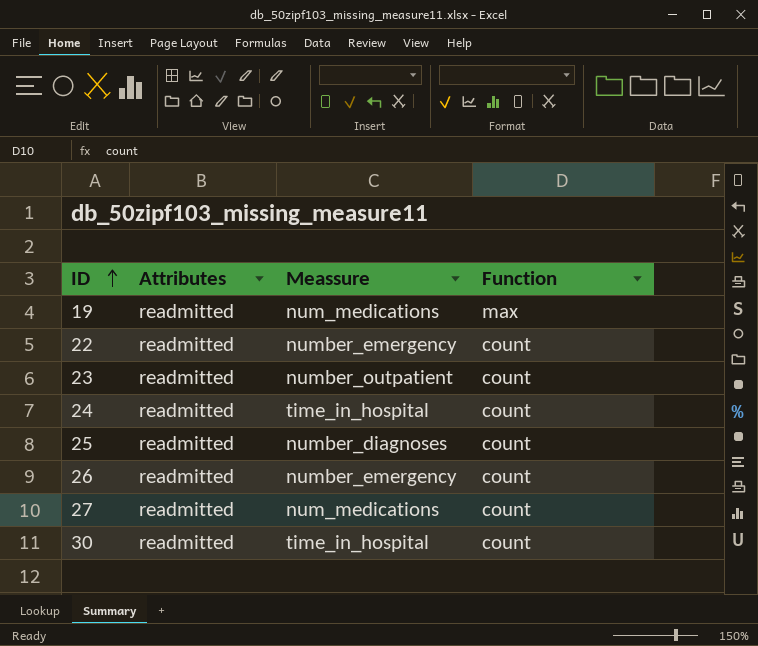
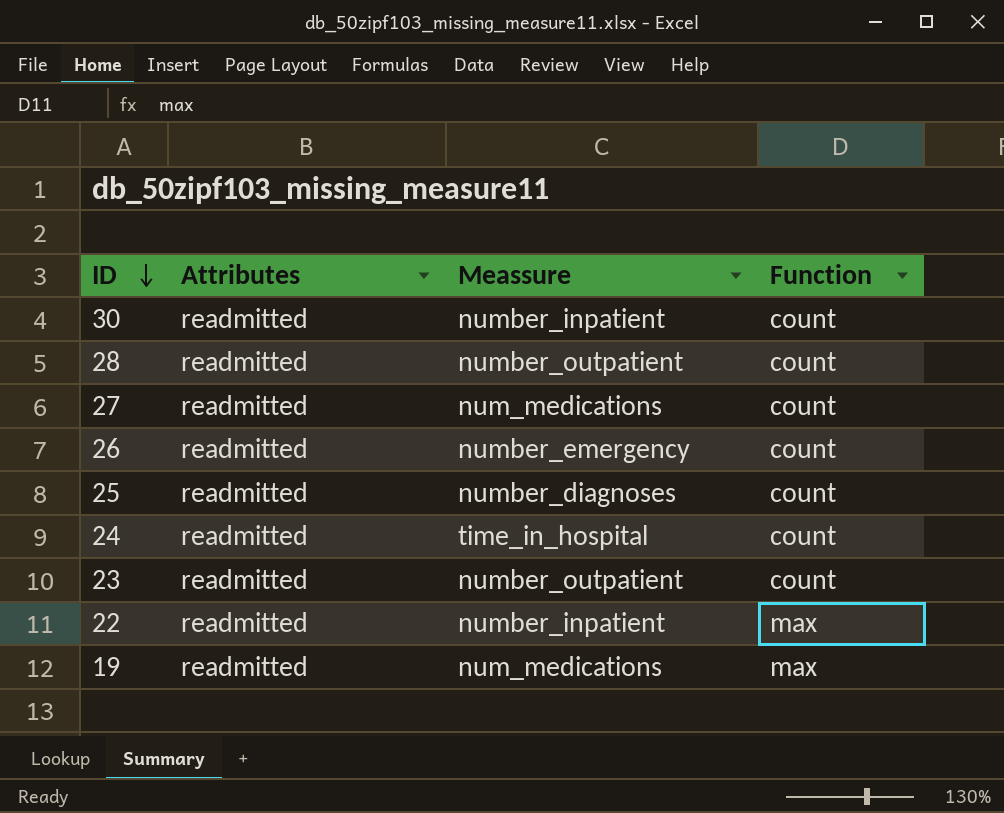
row order: ID ascending -> ID descending
30 | Meassure: time_in_hospital -> number_inpatient
row 28: none -> readmitted | number_outpatient | count
22 | Meassure: number_emergency -> number_inpatient
22 | Function: count -> max

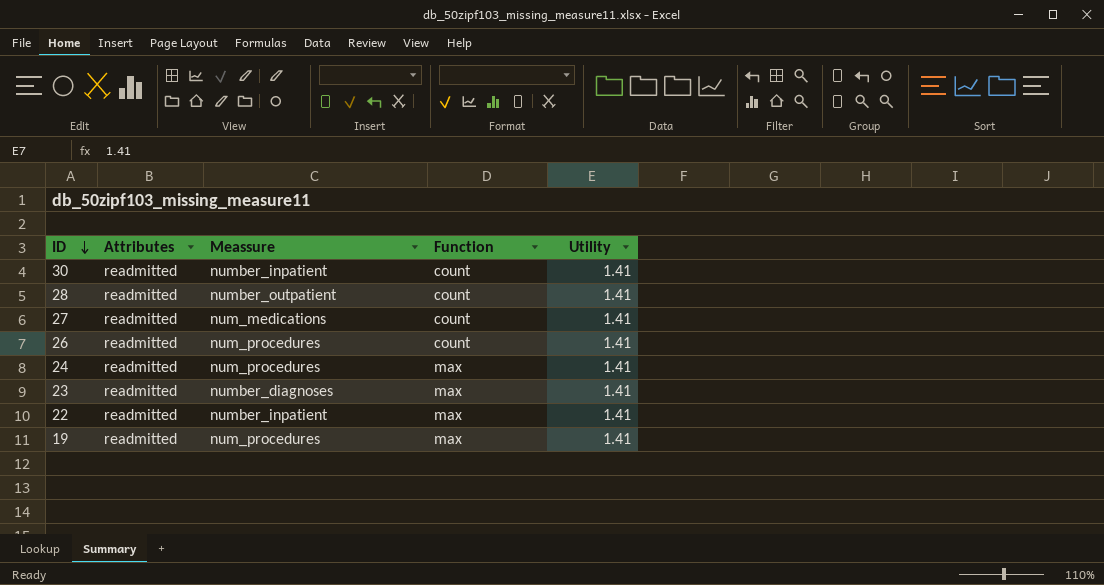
column Utility | position: none -> 5
row 25: readmitted | number_diagnoses | count -> none
26 | Meassure: number_emergency -> num_procedures
24 | Meassure: time_in_hospital -> num_procedures
24 | Function: count -> max
23 | Meassure: number_outpatient -> number_diagnoses
23 | Function: count -> max
19 | Meassure: num_medications -> num_procedures

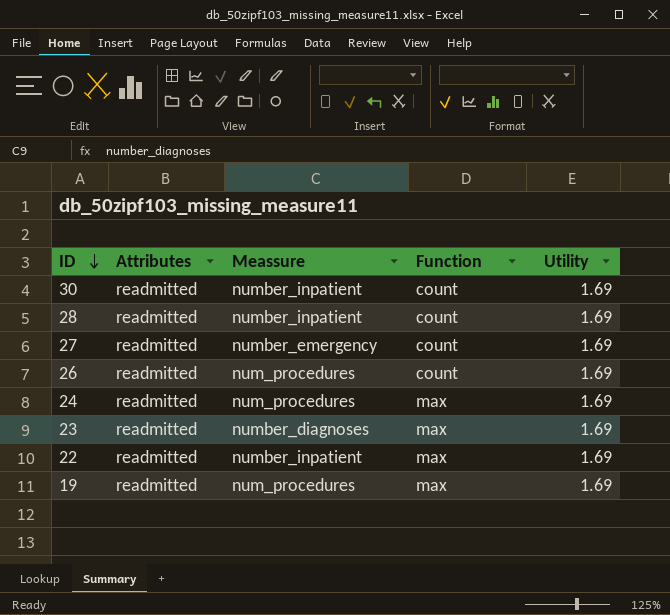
30 | Utility: 1.41 -> 1.69
28 | Meassure: number_outpatient -> number_inpatient
28 | Utility: 1.41 -> 1.69
27 | Meassure: num_medications -> number_emergency
27 | Utility: 1.41 -> 1.69
26 | Utility: 1.41 -> 1.69
24 | Utility: 1.41 -> 1.69
23 | Utility: 1.41 -> 1.69
22 | Utility: 1.41 -> 1.69
19 | Utility: 1.41 -> 1.69

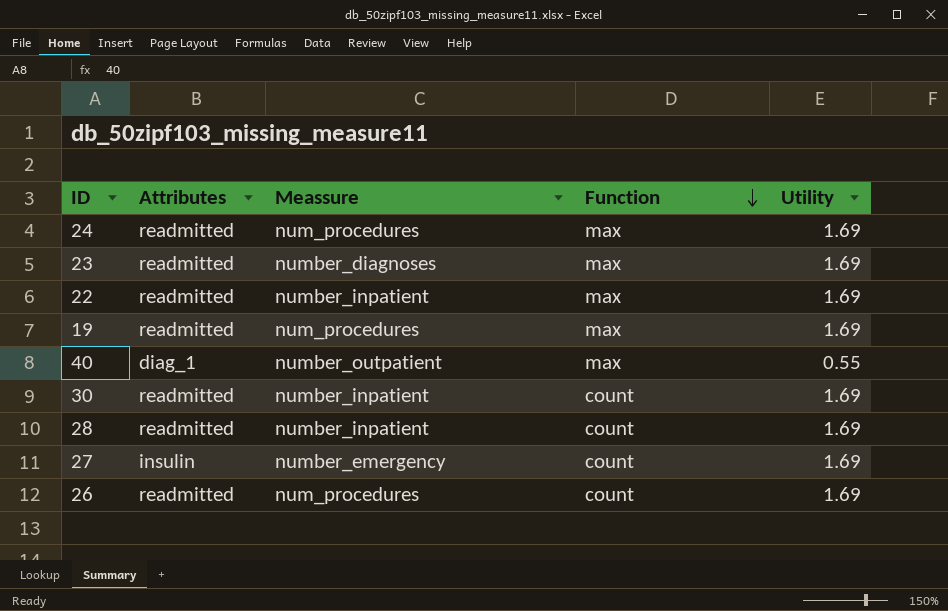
row order: ID descending -> Function descending
row 40: none -> diag_1 | number_outpatient | max | 0.55
27 | Attributes: readmitted -> insulin

